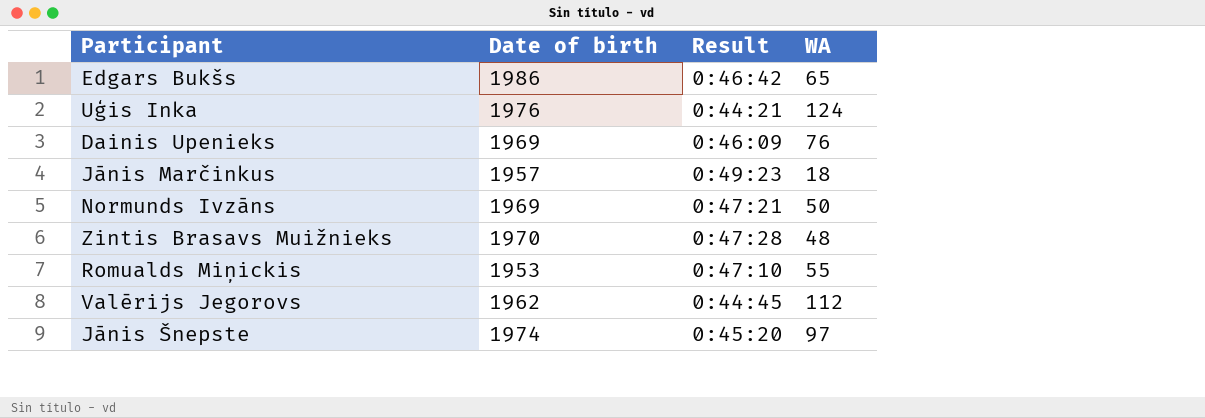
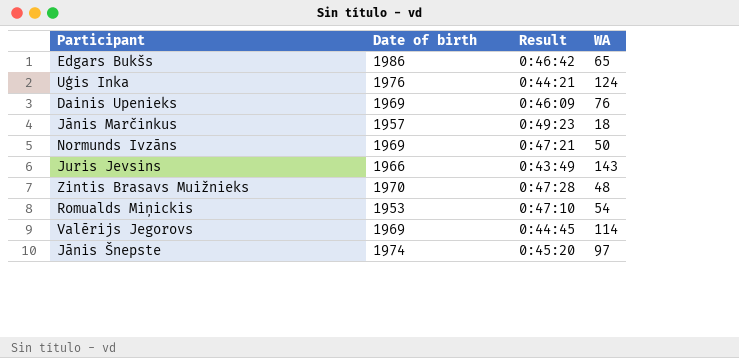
row Juris Jevsins: none -> 1966 | 0:43:49 | 143
Romualds Miņickis | WA: 55 -> 54
Valērijs Jegorovs | Date of birth: 1962 -> 1969
Valērijs Jegorovs | WA: 112 -> 114

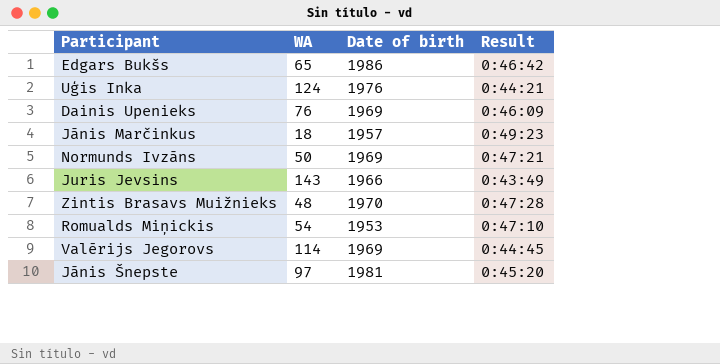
column WA | position: 4 -> 2
Jānis Šnepste | Date of birth: 1974 -> 1981

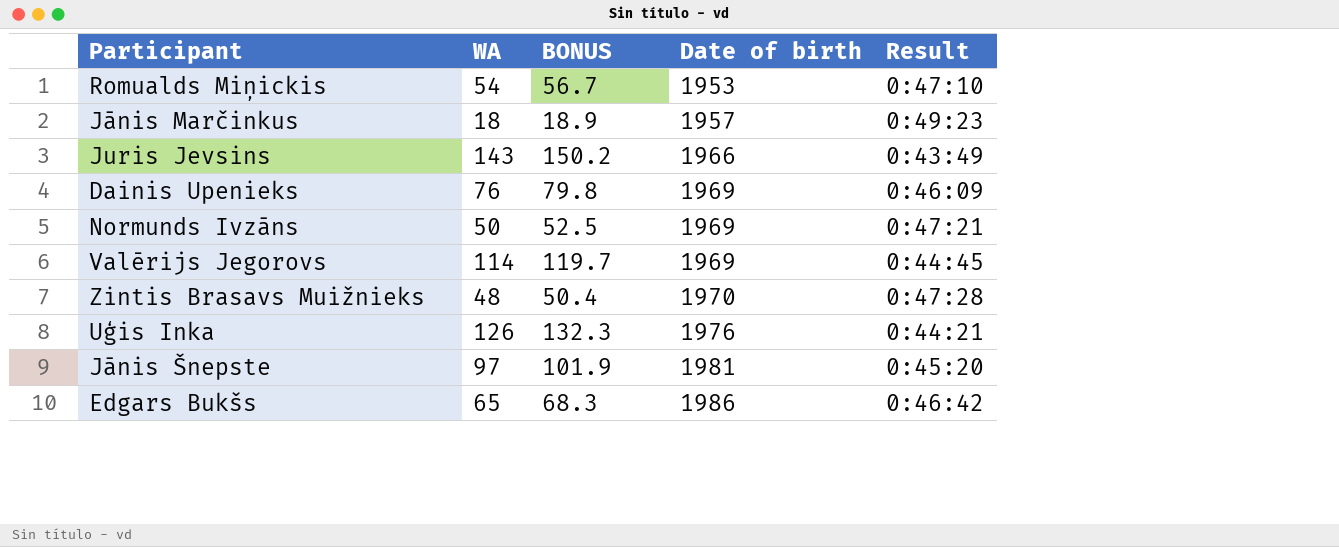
row order: none -> Date of birth ascending
column BONUS | formula: none -> [WA] * 1.05
Uģis Inka | WA: 124 -> 126

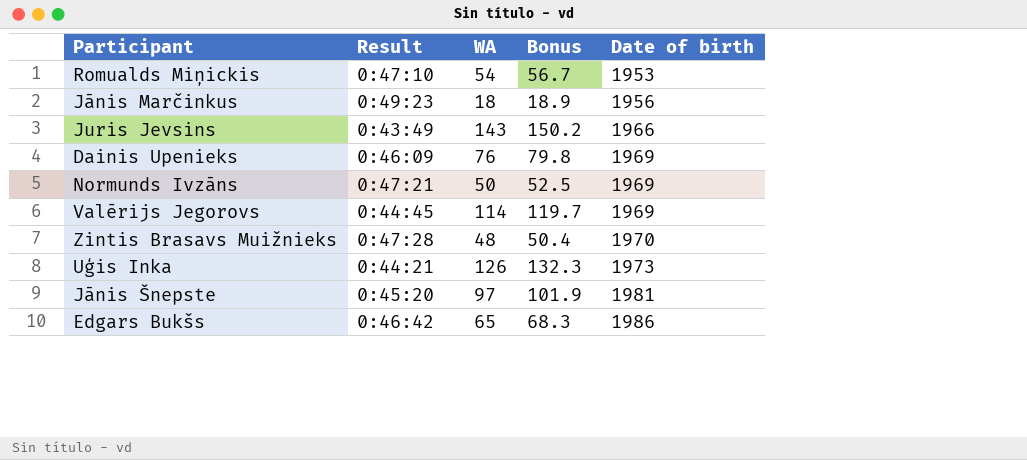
column Result | position: 5 -> 2
column name: BONUS -> Bonus
Jānis Marčinkus | Date of birth: 1957 -> 1956
Uģis Inka | Date of birth: 1976 -> 1973

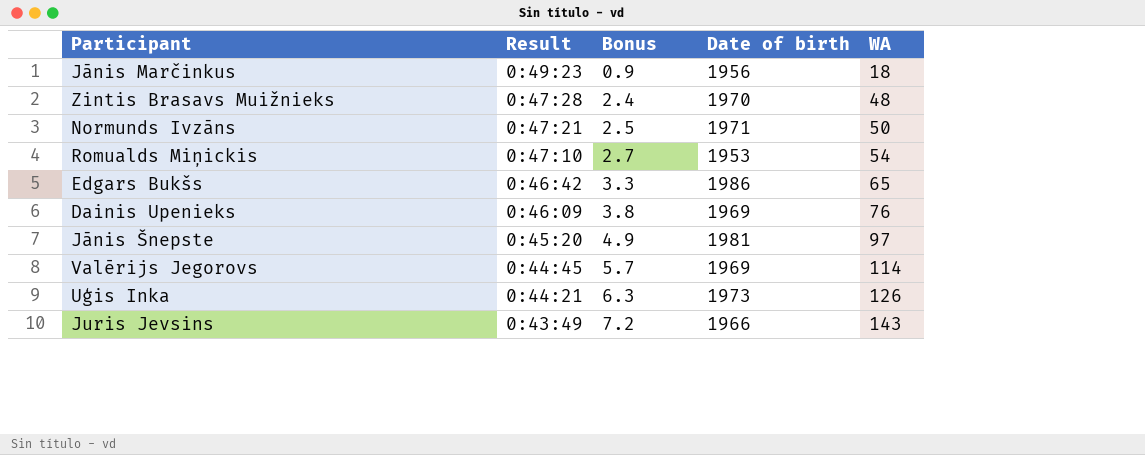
row order: Date of birth ascending -> Result descending
column Bonus | formula: [WA] * 1.05 -> [WA] * 0.05
column WA | position: 3 -> 5
Normunds Ivzāns | Date of birth: 1969 -> 1971

